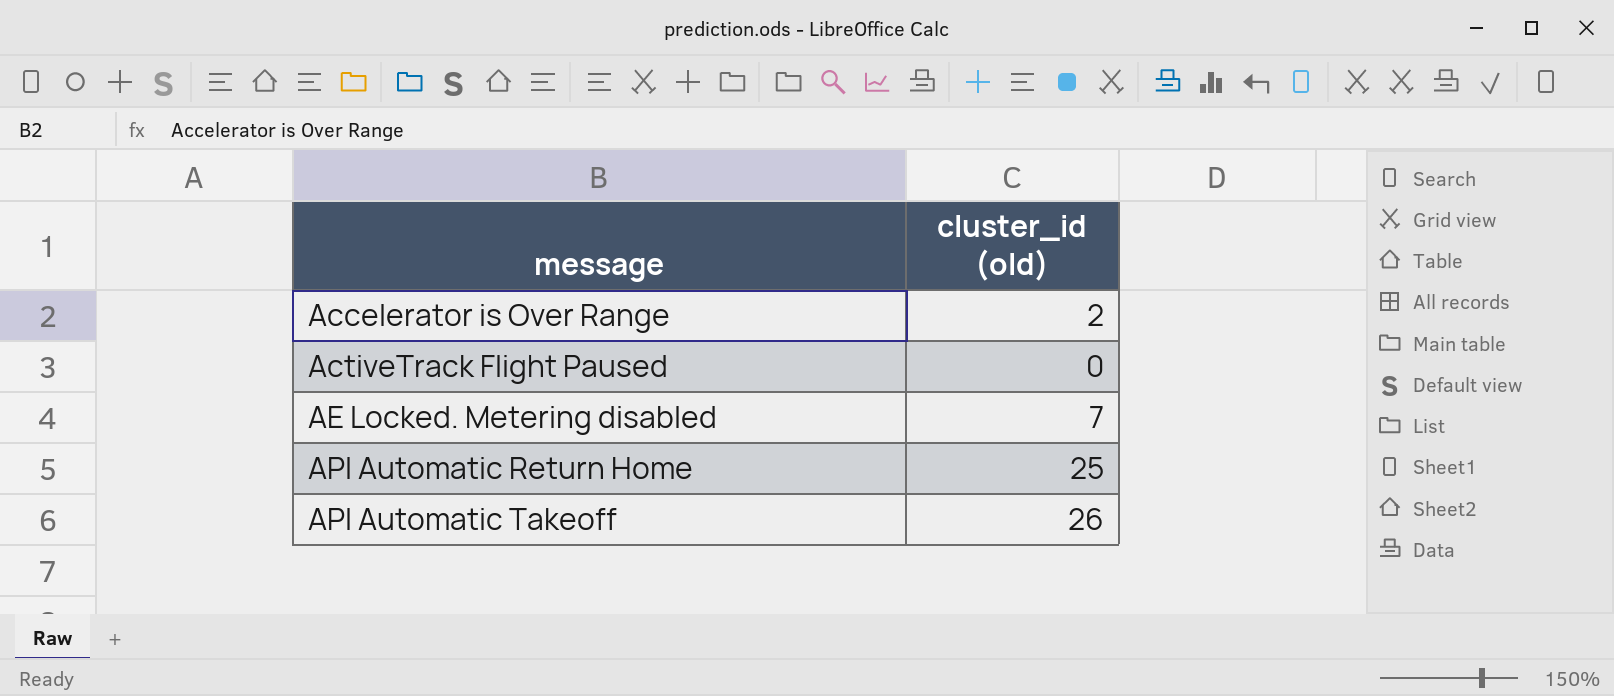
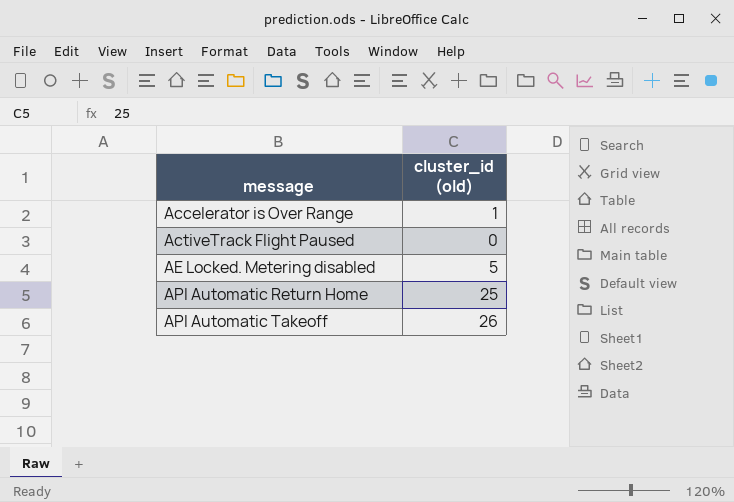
Accelerator is Over Range | cluster_id (old): 2 -> 1
AE Locked. Metering disabled | cluster_id (old): 7 -> 5

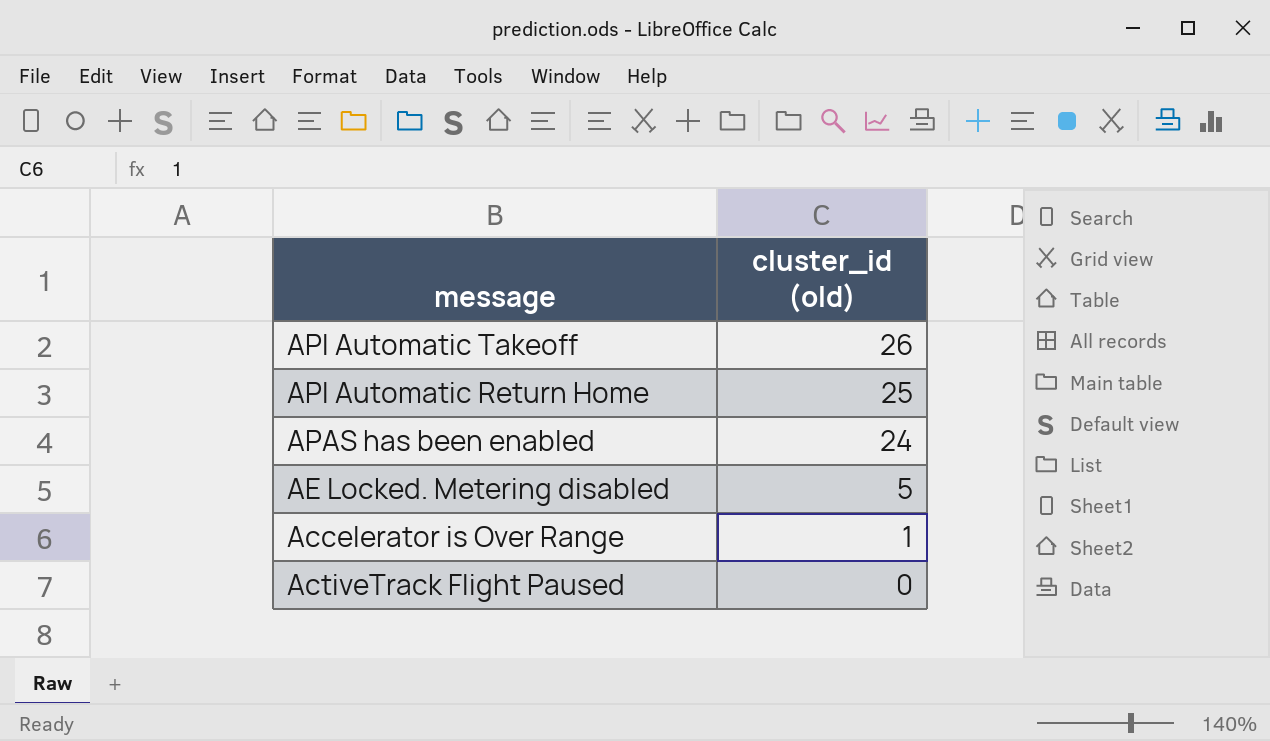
row order: message ascending -> cluster_id (old) descending
row APAS has been enabled: none -> 24

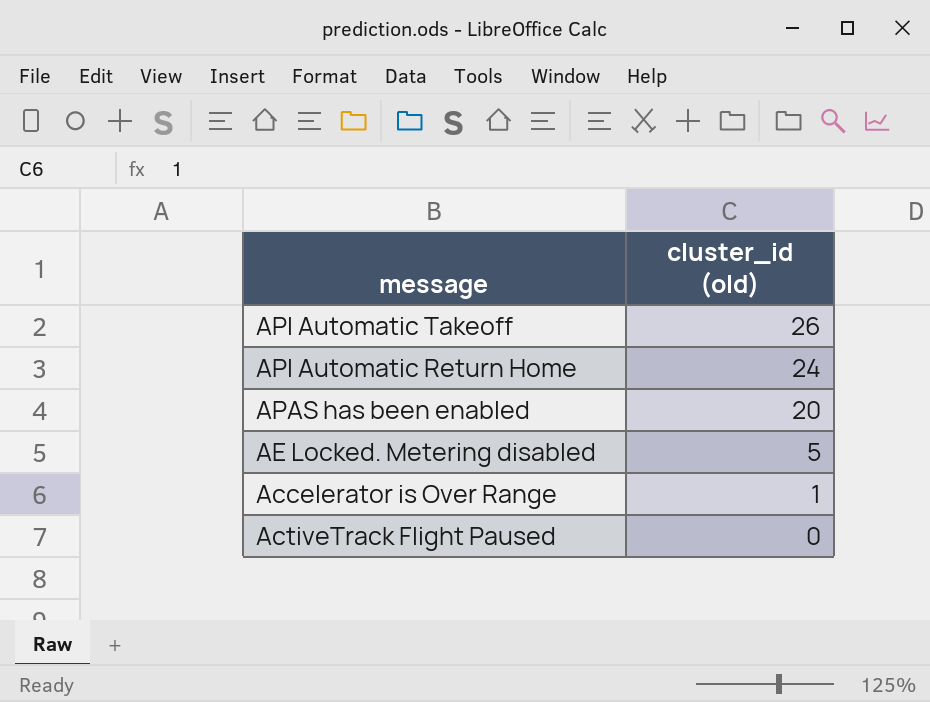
API Automatic Return Home | cluster_id (old): 25 -> 24
APAS has been enabled | cluster_id (old): 24 -> 20

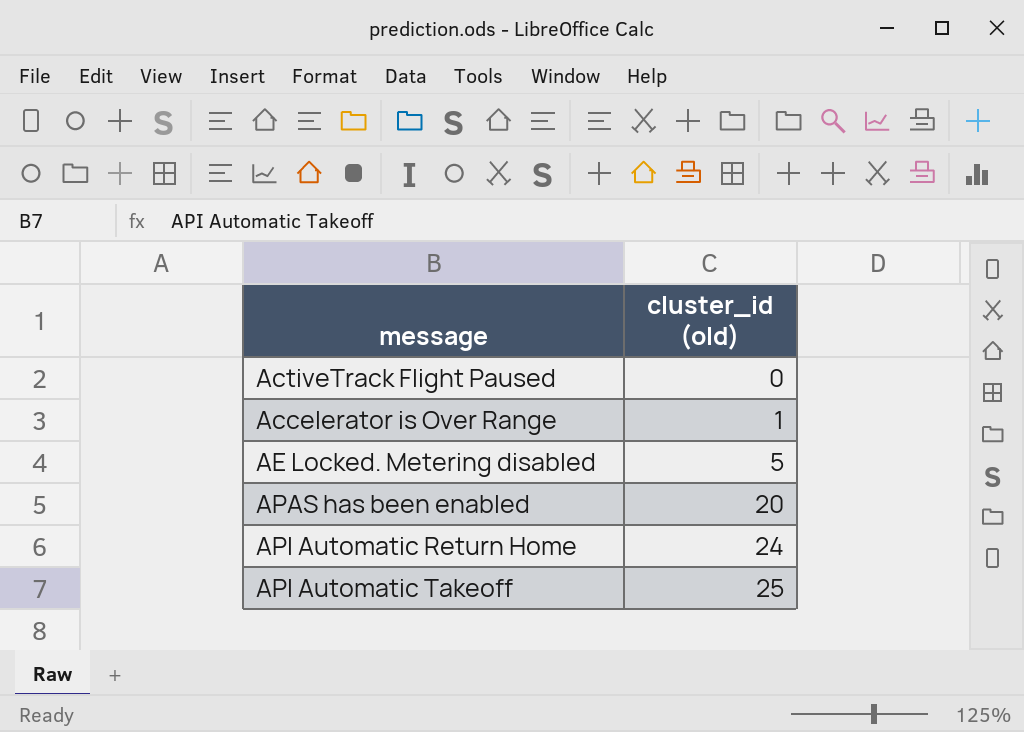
row order: cluster_id (old) descending -> cluster_id (old) ascending
API Automatic Takeoff | cluster_id (old): 26 -> 25

